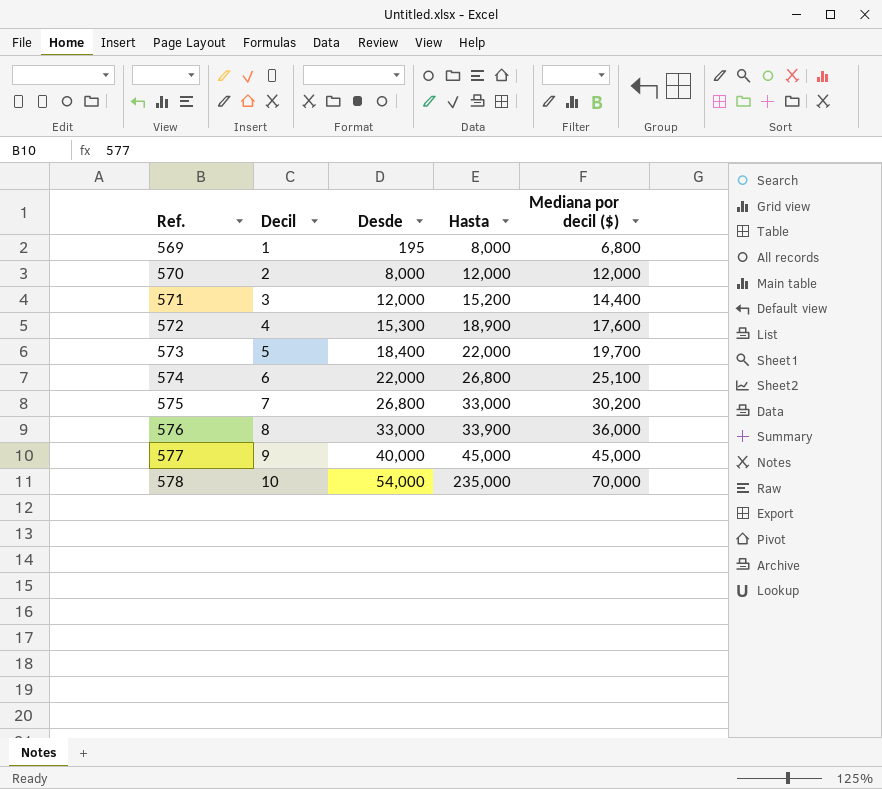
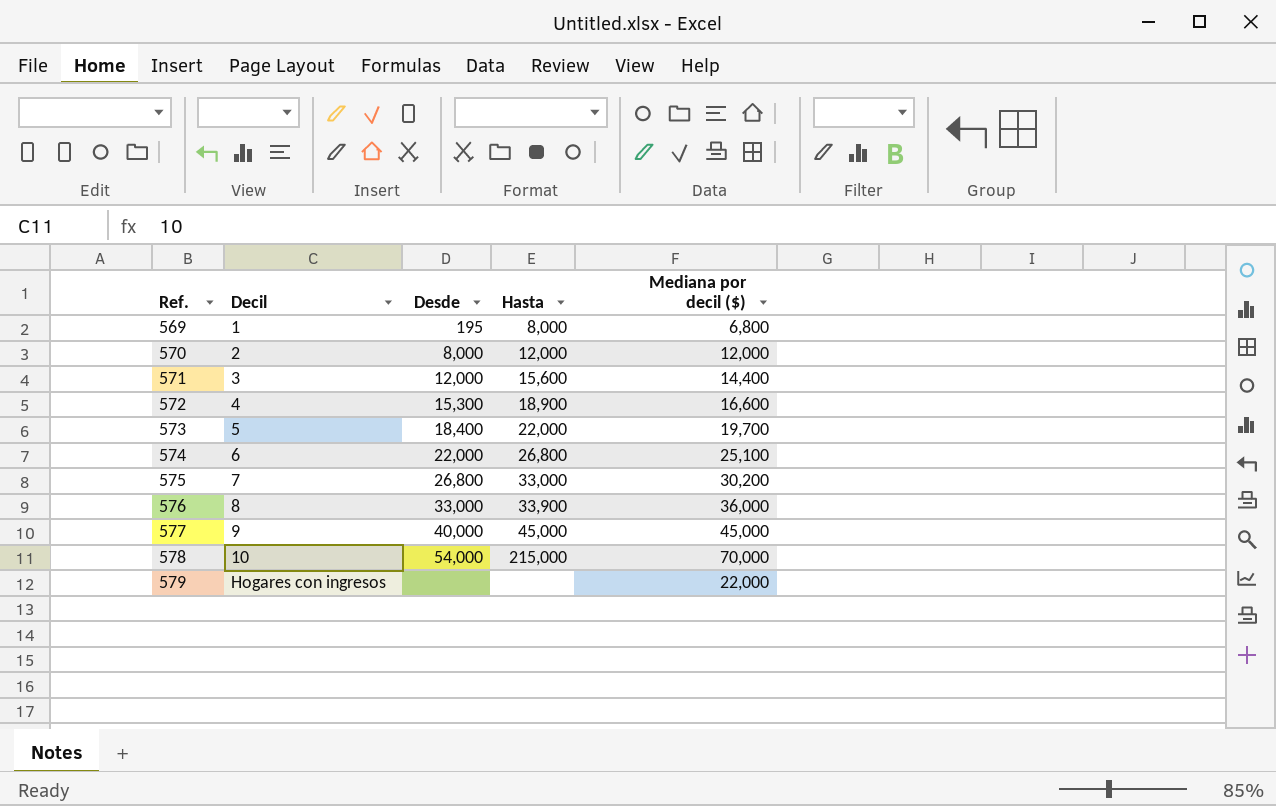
571 | Hasta: 15,200 -> 15,600
572 | Mediana por decil ($): 17,600 -> 16,600
578 | Hasta: 235,000 -> 215,000
row 579: none -> Hogares con ingresos | none | none | 22,000

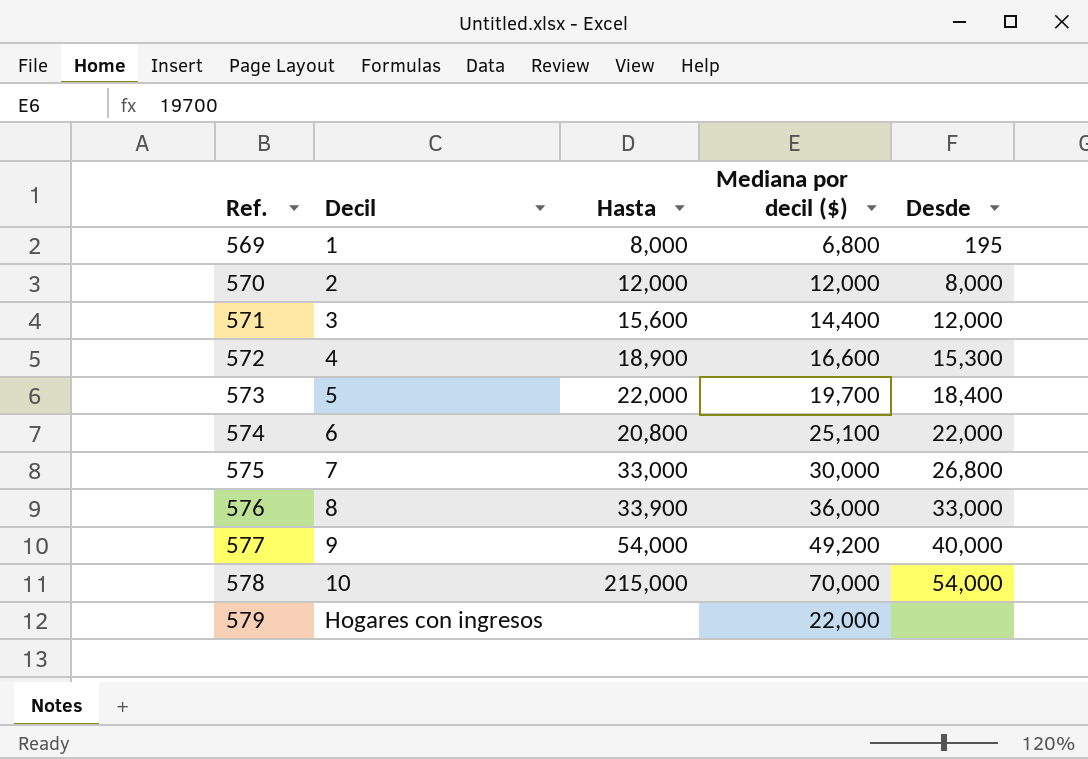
column Desde | position: 3 -> 5
574 | Hasta: 26,800 -> 20,800
575 | Mediana por decil ($): 30,200 -> 30,000
577 | Hasta: 45,000 -> 54,000
577 | Mediana por decil ($): 45,000 -> 49,200

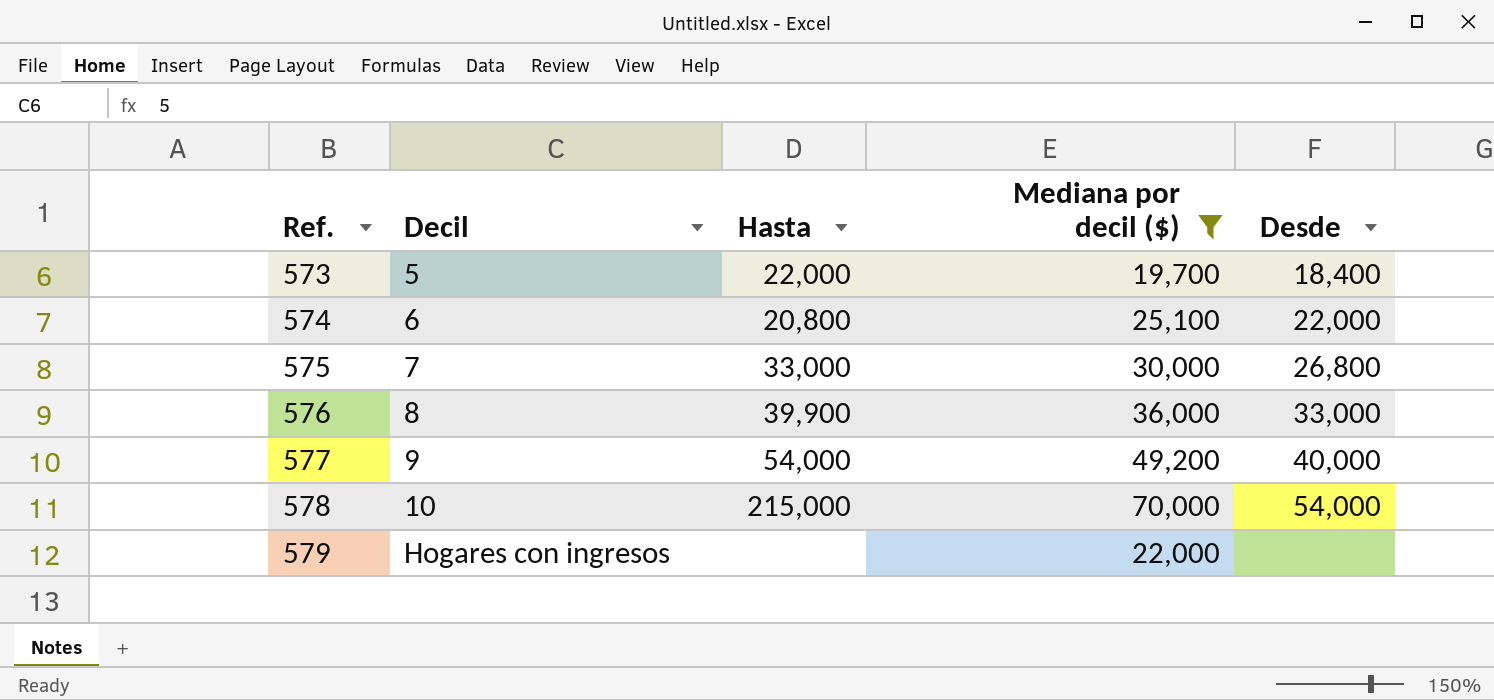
filter: none -> Mediana por decil ($) >= 19,700
576 | Hasta: 33,900 -> 39,900

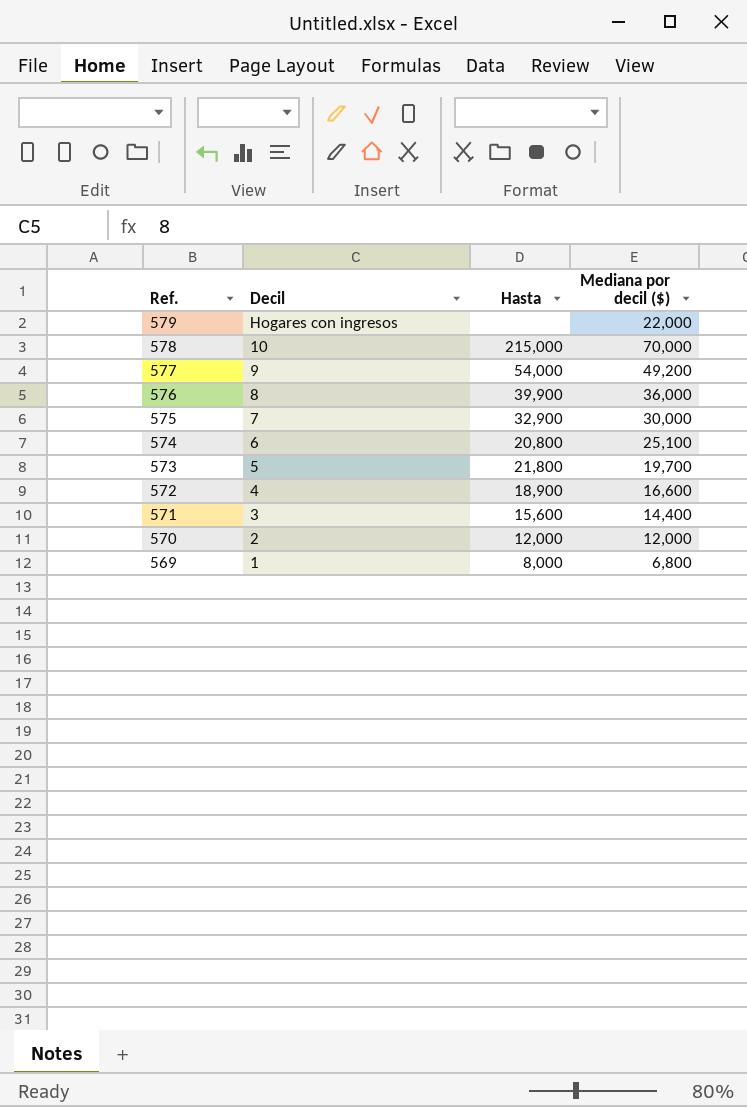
filter: Mediana por decil ($) >= 19,700 -> none
row order: Ref. ascending -> Ref. descending
column Desde | position: 5 -> none
575 | Hasta: 33,000 -> 32,900
573 | Hasta: 22,000 -> 21,800

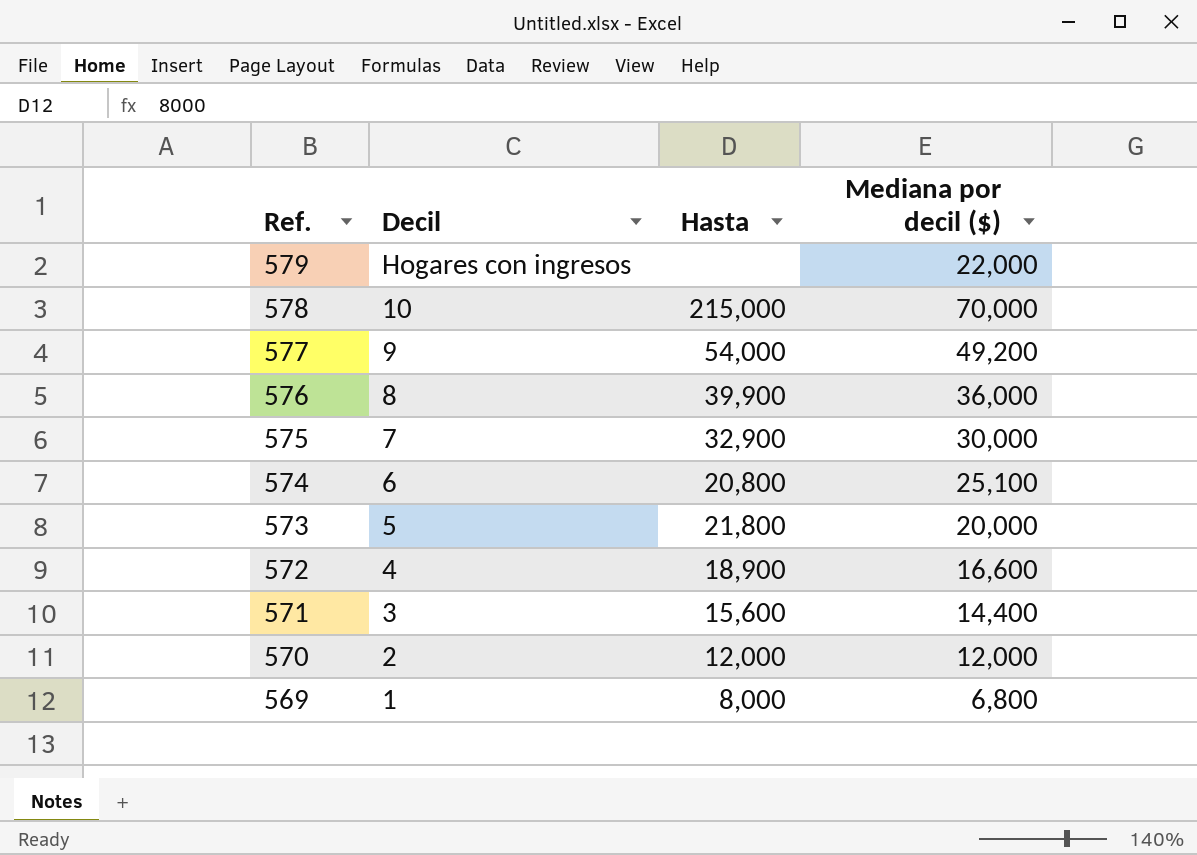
573 | Mediana por decil ($): 19,700 -> 20,000

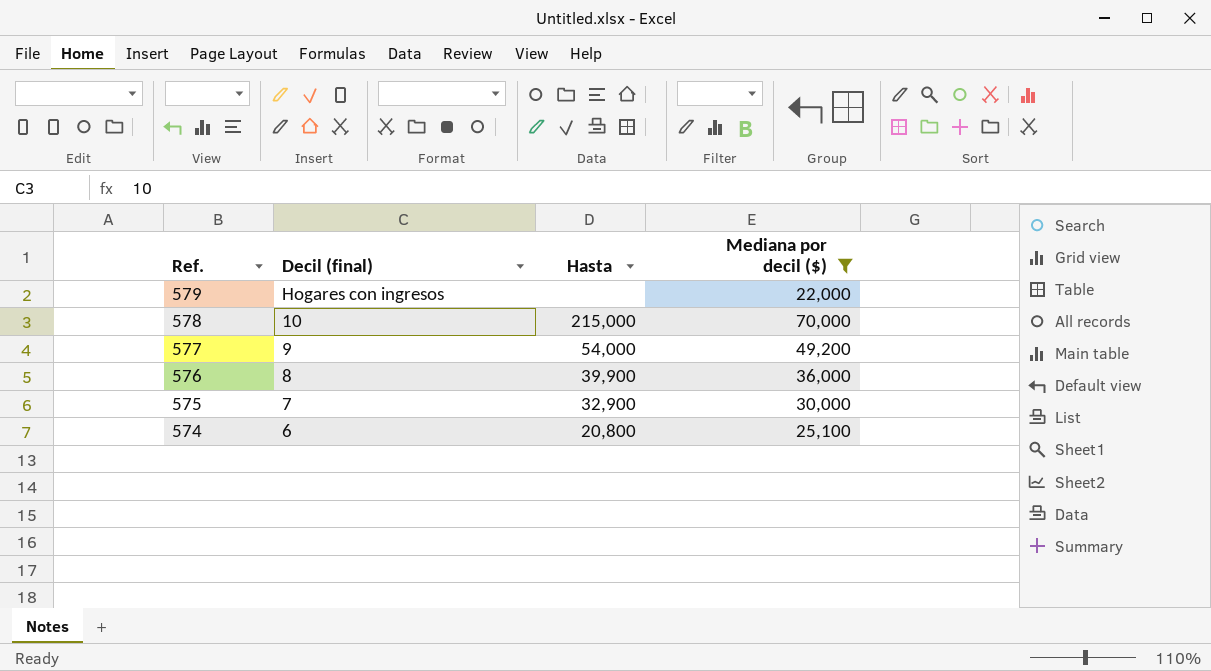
filter: none -> Mediana por decil ($) >= 22,000
column name: Decil -> Decil (final)

